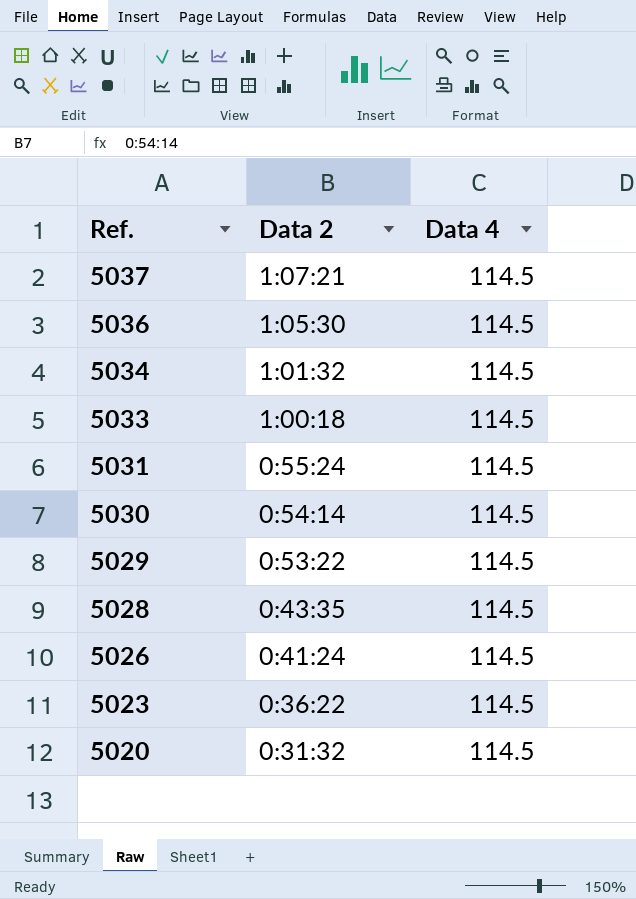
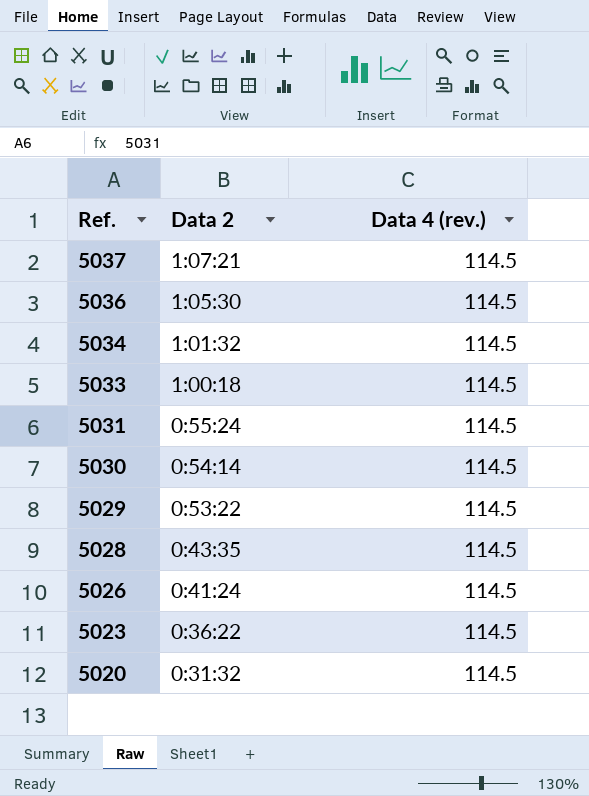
column name: Data 4 -> Data 4 (rev.)

